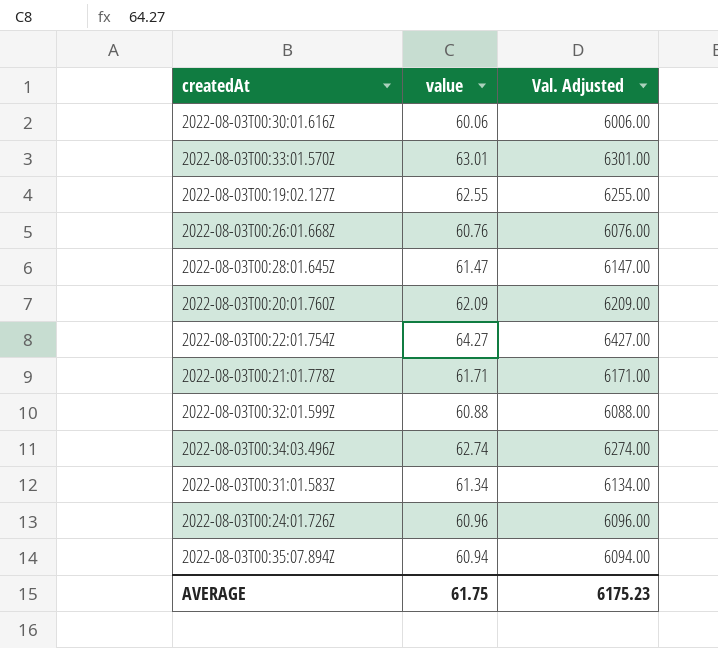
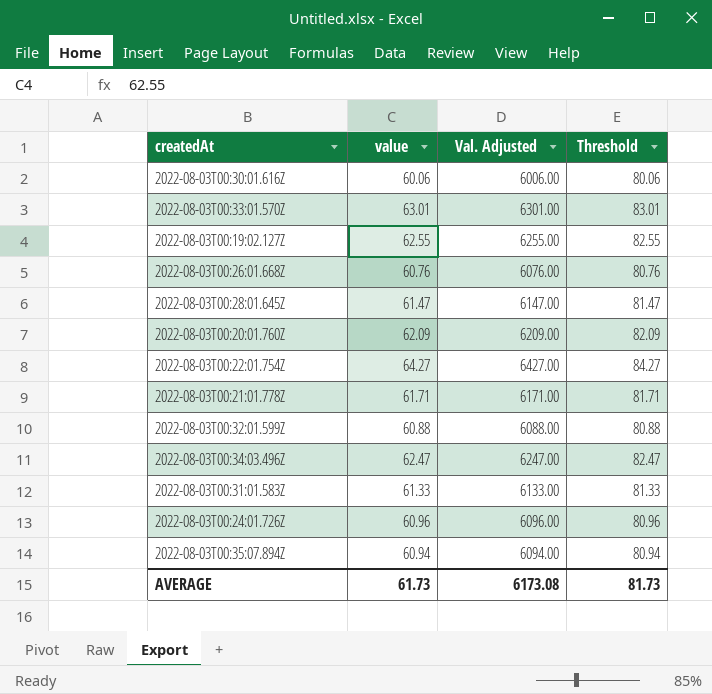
column Threshold | formula: none -> [value] + 20
2022-08-03T00:34:03.496Z | value: 62.74 -> 62.47
2022-08-03T00:34:03.496Z | Val. Adjusted: 6274.00 -> 6247.00
2022-08-03T00:31:01.583Z | value: 61.34 -> 61.33
2022-08-03T00:31:01.583Z | Val. Adjusted: 6134.00 -> 6133.00
AVERAGE | value: 61.75 -> 61.73
AVERAGE | Val. Adjusted: 6175.23 -> 6173.08

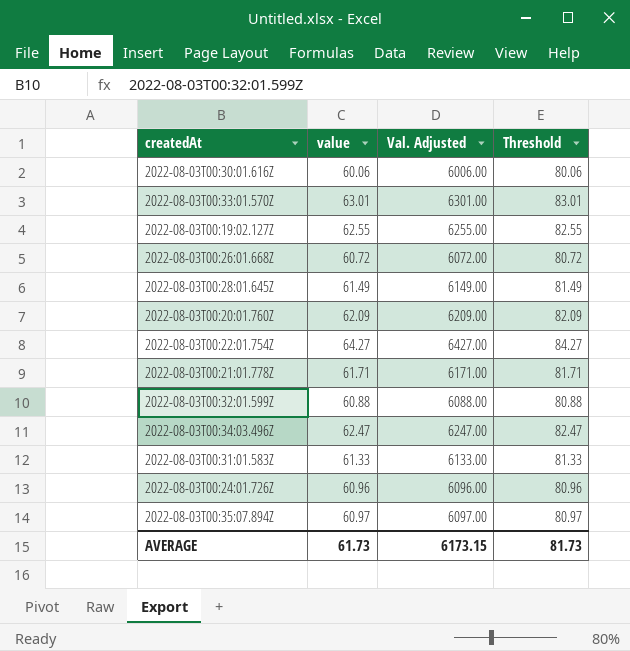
2022-08-03T00:26:01.668Z | value: 60.76 -> 60.72
2022-08-03T00:26:01.668Z | Val. Adjusted: 6076.00 -> 6072.00
2022-08-03T00:26:01.668Z | Threshold: 80.76 -> 80.72
2022-08-03T00:28:01.645Z | value: 61.47 -> 61.49
2022-08-03T00:28:01.645Z | Val. Adjusted: 6147.00 -> 6149.00
2022-08-03T00:28:01.645Z | Threshold: 81.47 -> 81.49
2022-08-03T00:35:07.894Z | value: 60.94 -> 60.97
2022-08-03T00:35:07.894Z | Val. Adjusted: 6094.00 -> 6097.00
2022-08-03T00:35:07.894Z | Threshold: 80.94 -> 80.97
AVERAGE | Val. Adjusted: 6173.08 -> 6173.15

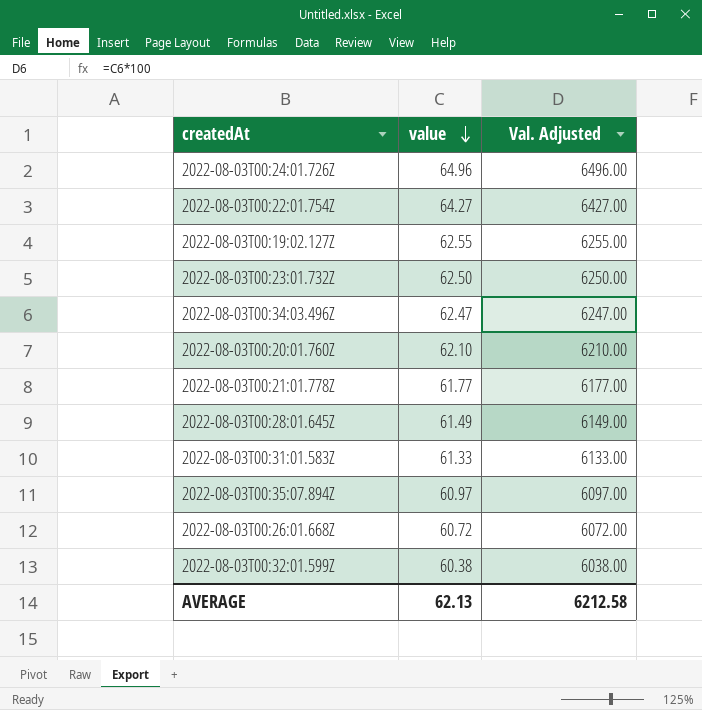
row order: none -> value descending
column Threshold | formula: [value] + 20 -> none
row 2022-08-03T00:30:01.616Z: 60.06 | 6006.00 | 80.06 -> none
row 2022-08-03T00:33:01.570Z: 63.01 | 6301.00 | 83.01 -> none
2022-08-03T00:24:01.726Z | value: 60.96 -> 64.96
2022-08-03T00:24:01.726Z | Val. Adjusted: 6096.00 -> 6496.00
row 2022-08-03T00:23:01.732Z: none -> 62.50 | 6250.00
2022-08-03T00:20:01.760Z | value: 62.09 -> 62.10
2022-08-03T00:20:01.760Z | Val. Adjusted: 6209.00 -> 6210.00
2022-08-03T00:21:01.778Z | value: 61.71 -> 61.77
2022-08-03T00:21:01.778Z | Val. Adjusted: 6171.00 -> 6177.00
2022-08-03T00:32:01.599Z | value: 60.88 -> 60.38
2022-08-03T00:32:01.599Z | Val. Adjusted: 6088.00 -> 6038.00
AVERAGE | value: 61.73 -> 62.13
AVERAGE | Val. Adjusted: 6173.15 -> 6212.58

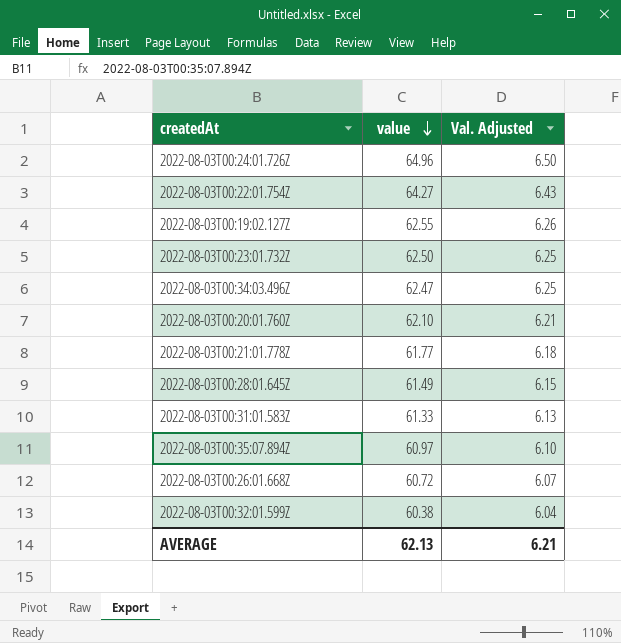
column Val. Adjusted | formula: [value] * 100 -> [value] * 0.1
AVERAGE | Val. Adjusted: 6212.58 -> 6.21

